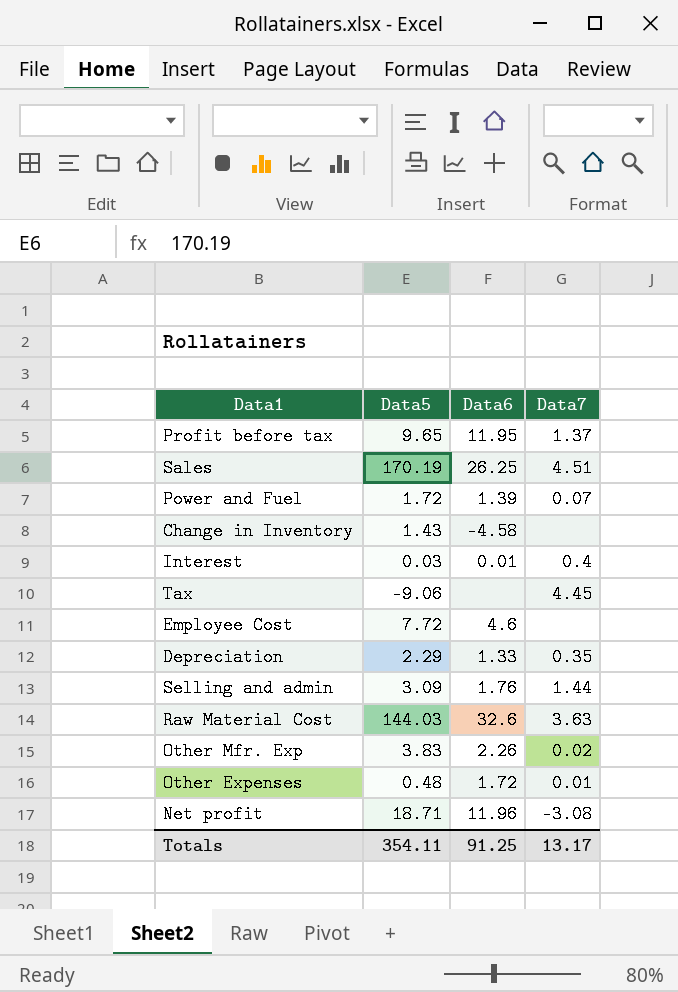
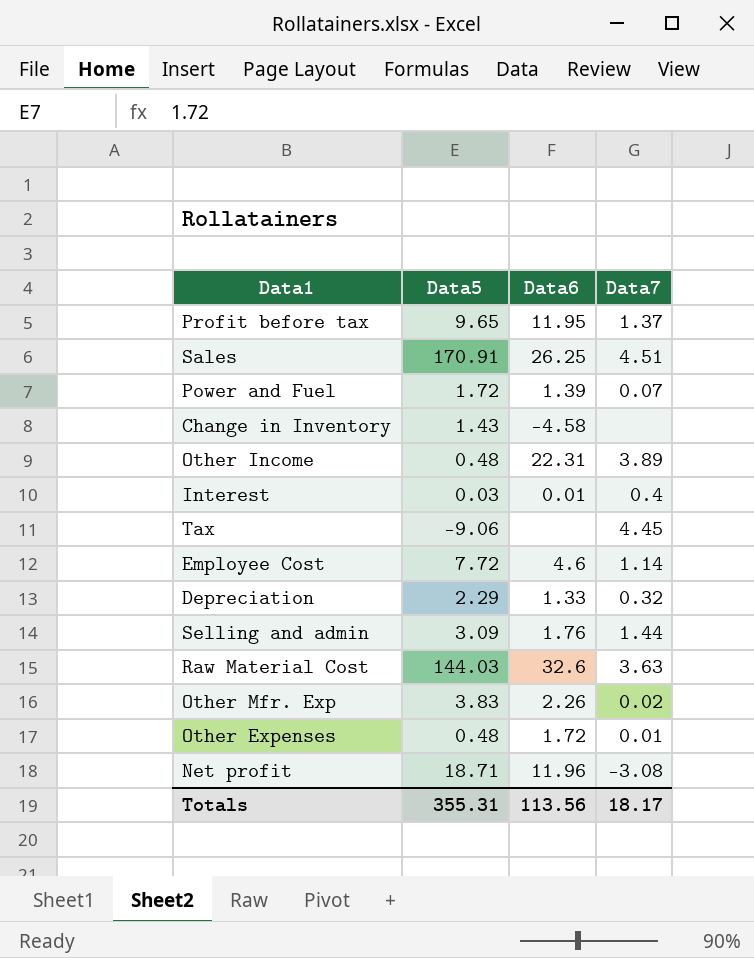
Sales | Data5: 170.19 -> 170.91
row Other Income: none -> 0.48 | 22.31 | 3.89
Employee Cost | Data7: none -> 1.14
Depreciation | Data7: 0.35 -> 0.32
Totals | Data5: 354.11 -> 355.31
Totals | Data6: 91.25 -> 113.56
Totals | Data7: 13.17 -> 18.17

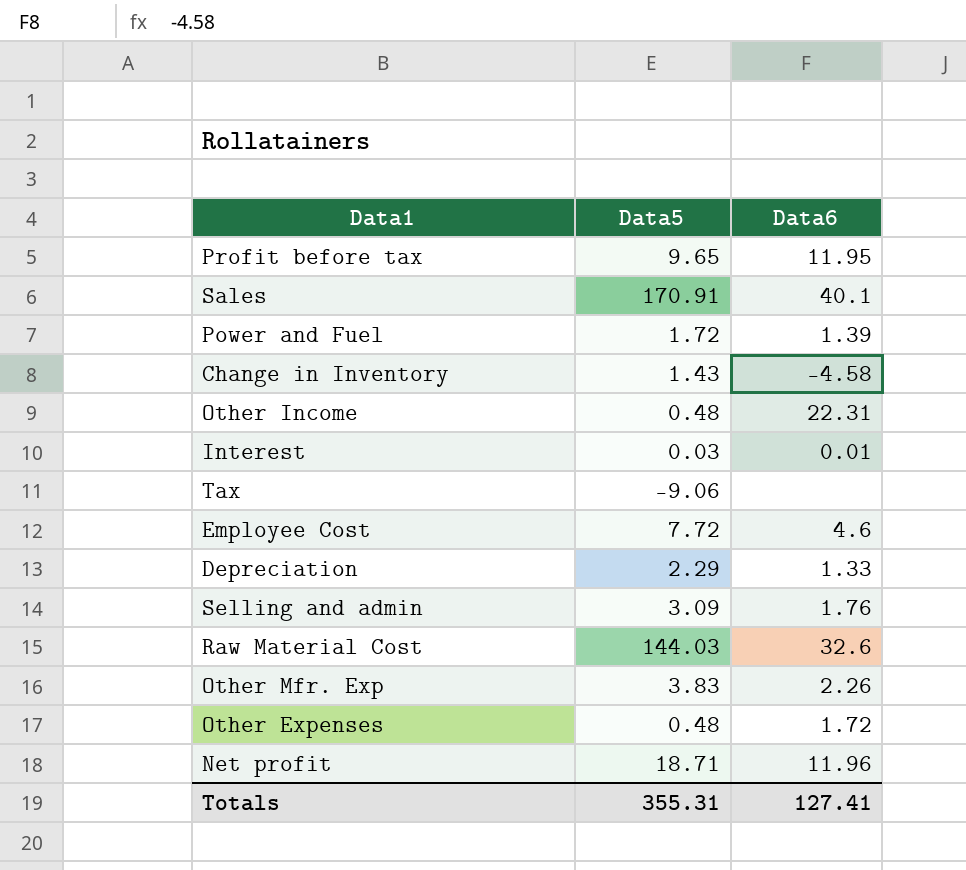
column Data7 | position: 4 -> none
Sales | Data6: 26.25 -> 40.1
Totals | Data6: 113.56 -> 127.41

